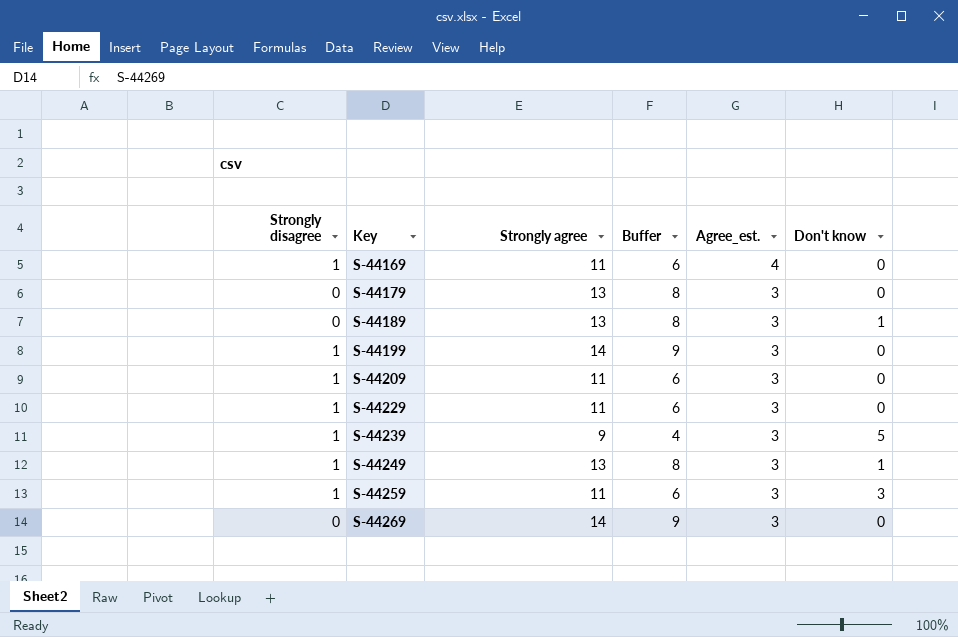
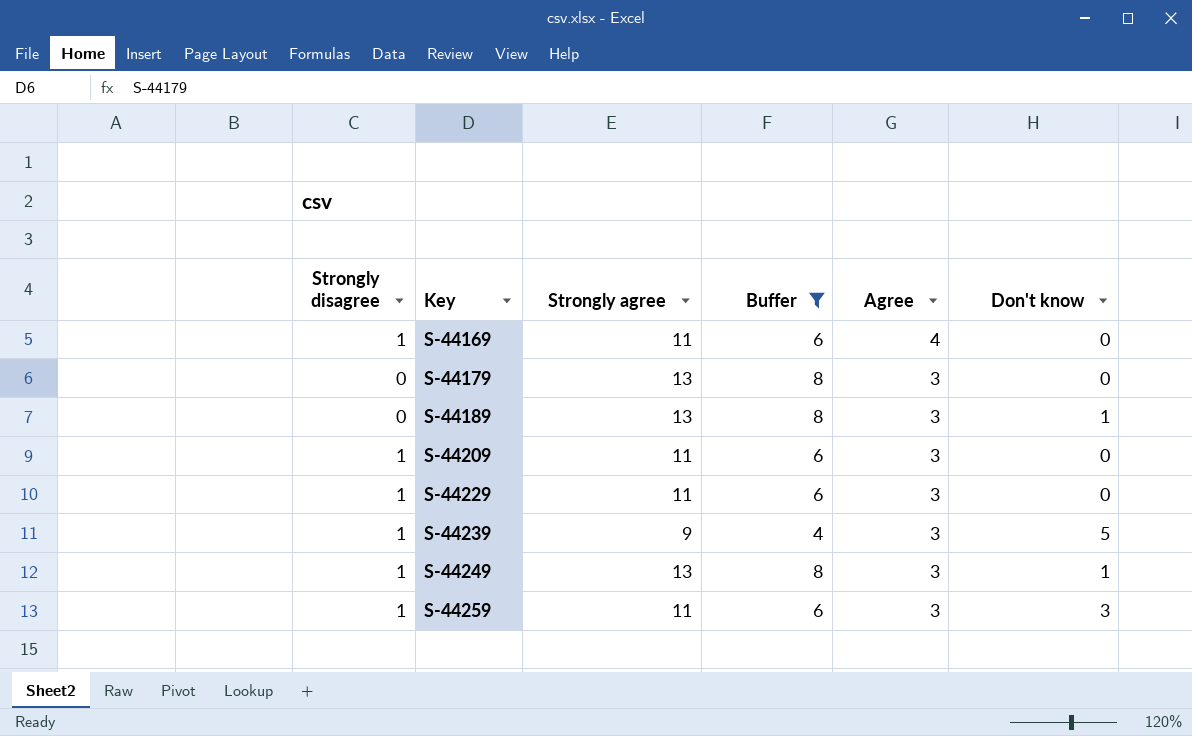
filter: none -> Buffer != 9
column name: Agree_est. -> Agree

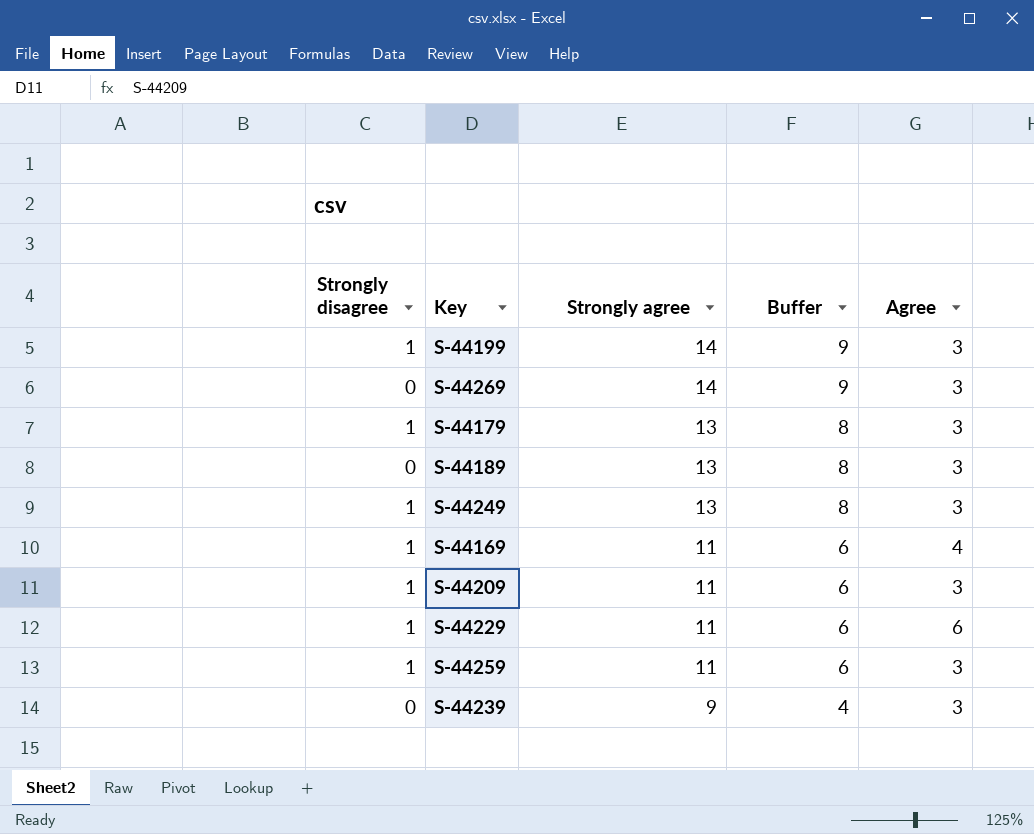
filter: Buffer != 9 -> none
row order: Key ascending -> Strongly agree descending
column Don't know | position: 6 -> none
S-44179 | Strongly disagree: 0 -> 1
S-44229 | Agree: 3 -> 6
S-44239 | Strongly disagree: 1 -> 0

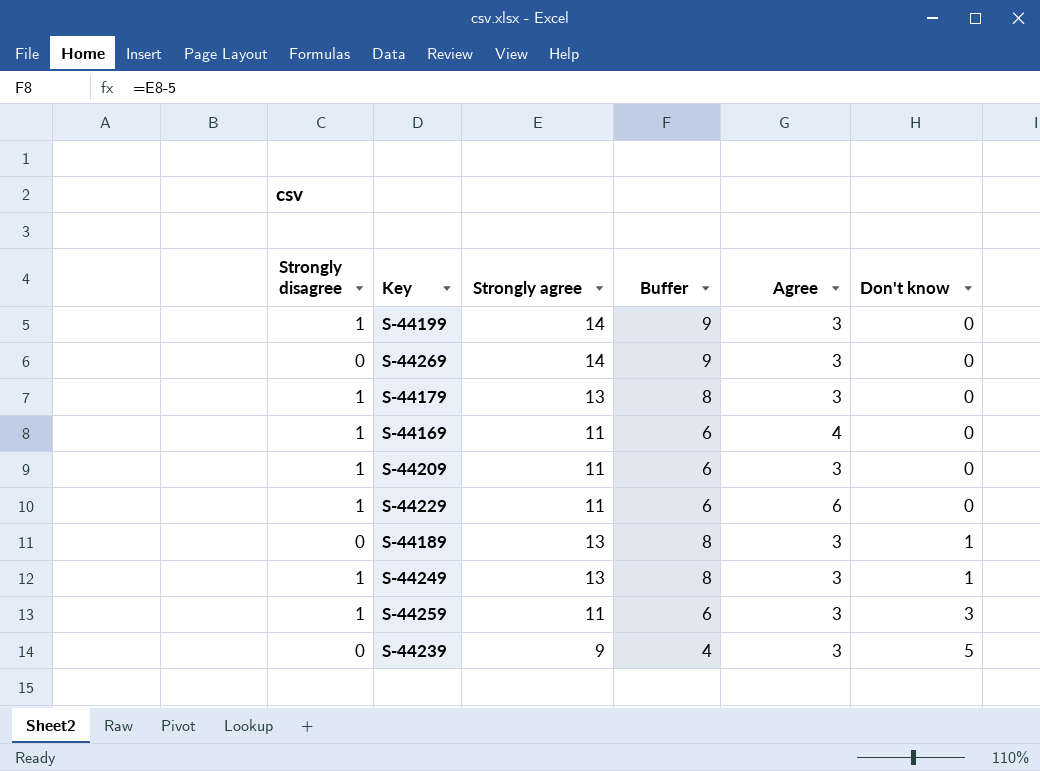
row order: Strongly agree descending -> Don't know ascending
column Don't know | position: none -> 6

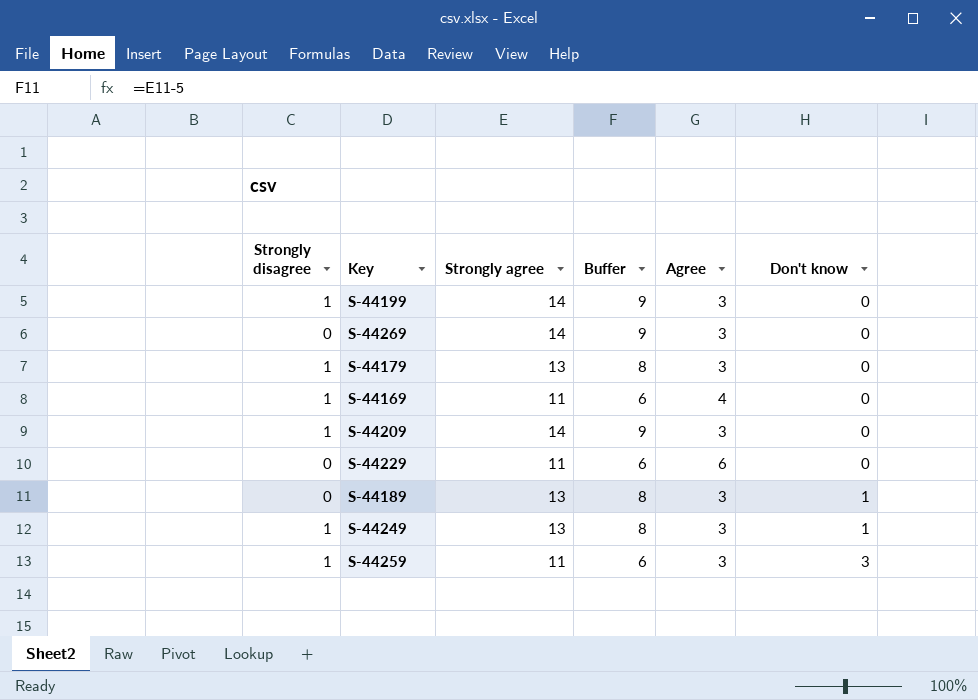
row S-44239: 0 | 9 | 4 | 3 | 5 -> none
S-44209 | Strongly agree: 11 -> 14
S-44209 | Buffer: 6 -> 9
S-44229 | Strongly disagree: 1 -> 0

